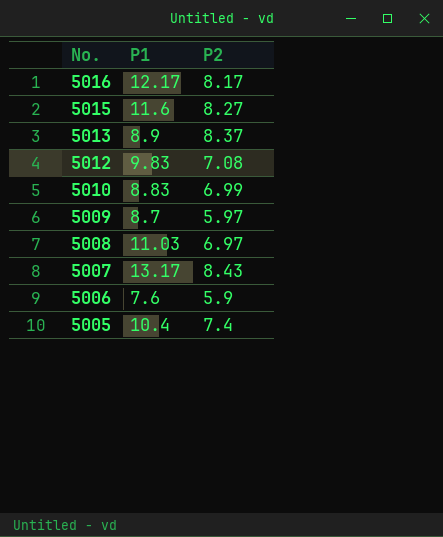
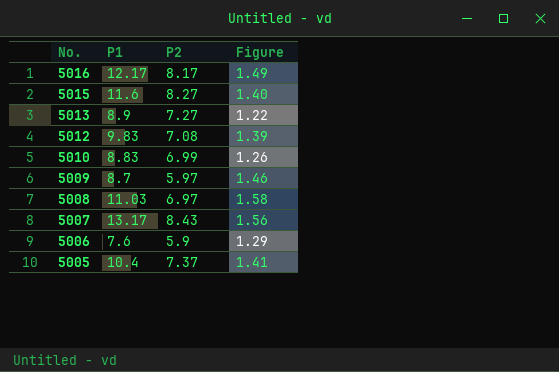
column Figure | formula: none -> [P1] / [P2]
5013 | P2: 8.37 -> 7.27
5005 | P2: 7.4 -> 7.37

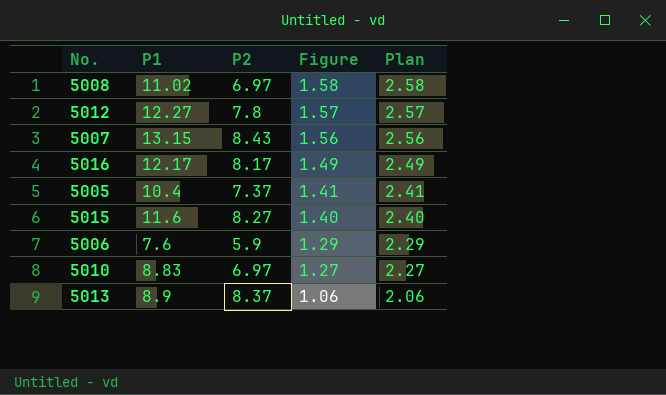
row order: No. descending -> Figure descending
column Plan | formula: none -> [Figure] + 1
row 5009: 8.7 | 5.97 | 1.46 -> none
5008 | P1: 11.03 -> 11.02
5012 | P1: 9.83 -> 12.27
5012 | P2: 7.08 -> 7.8
5012 | Figure: 1.39 -> 1.57
5007 | P1: 13.17 -> 13.15
5010 | P2: 6.99 -> 6.97
5010 | Figure: 1.26 -> 1.27
5013 | P2: 7.27 -> 8.37
5013 | Figure: 1.22 -> 1.06

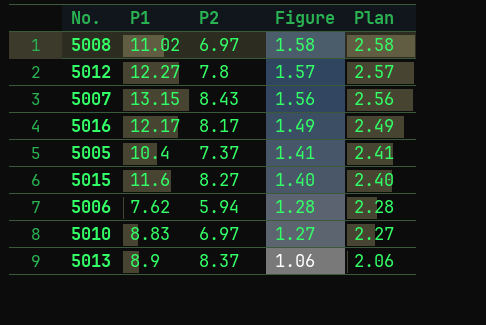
5006 | P1: 7.6 -> 7.62
5006 | P2: 5.9 -> 5.94
5006 | Figure: 1.29 -> 1.28
5006 | Plan: 2.29 -> 2.28

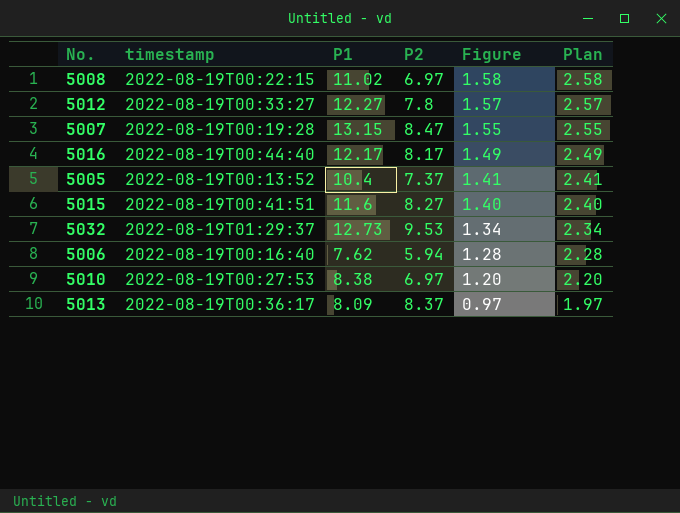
column timestamp | position: none -> 2
5007 | P2: 8.43 -> 8.47
5007 | Figure: 1.56 -> 1.55
5007 | Plan: 2.56 -> 2.55
row 5032: none -> 2022-08-19T01:29:37 | 12.73 | 9.53 | 1.34 | 2.34
5010 | P1: 8.83 -> 8.38
5010 | Figure: 1.27 -> 1.20
5010 | Plan: 2.27 -> 2.20
5013 | P1: 8.9 -> 8.09
5013 | Figure: 1.06 -> 0.97
5013 | Plan: 2.06 -> 1.97

